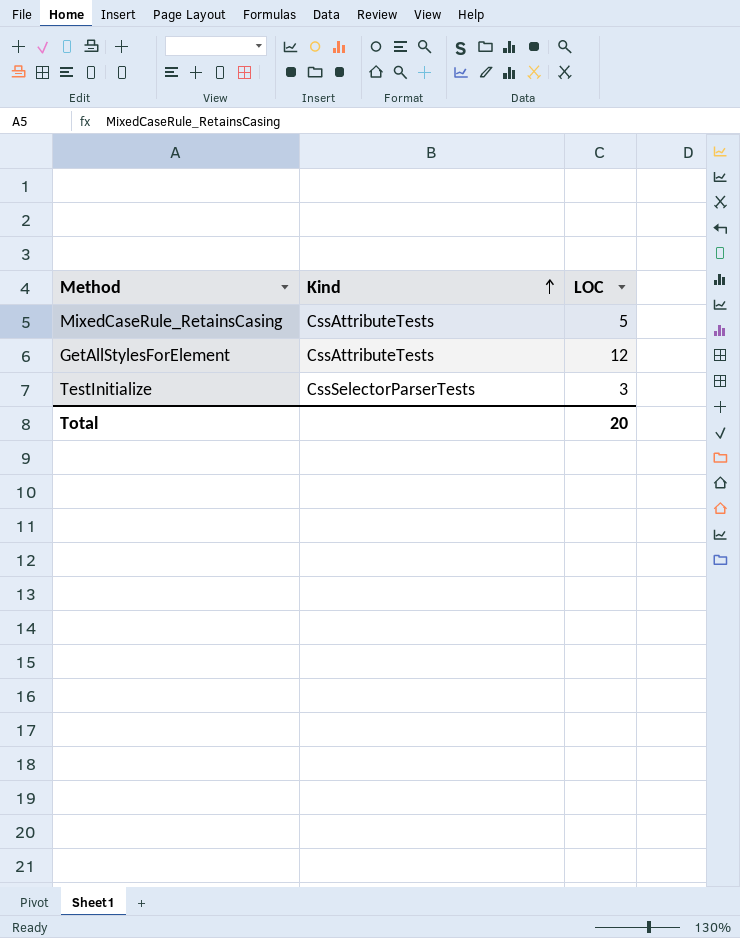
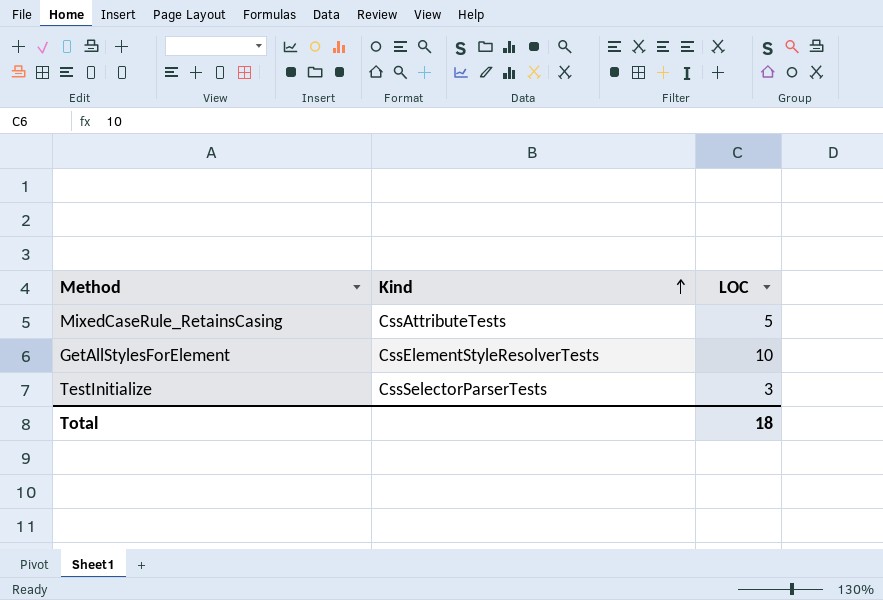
GetAllStylesForElement | Kind: CssAttributeTests -> CssElementStyleResolverTests
GetAllStylesForElement | LOC: 12 -> 10
Total | LOC: 20 -> 18

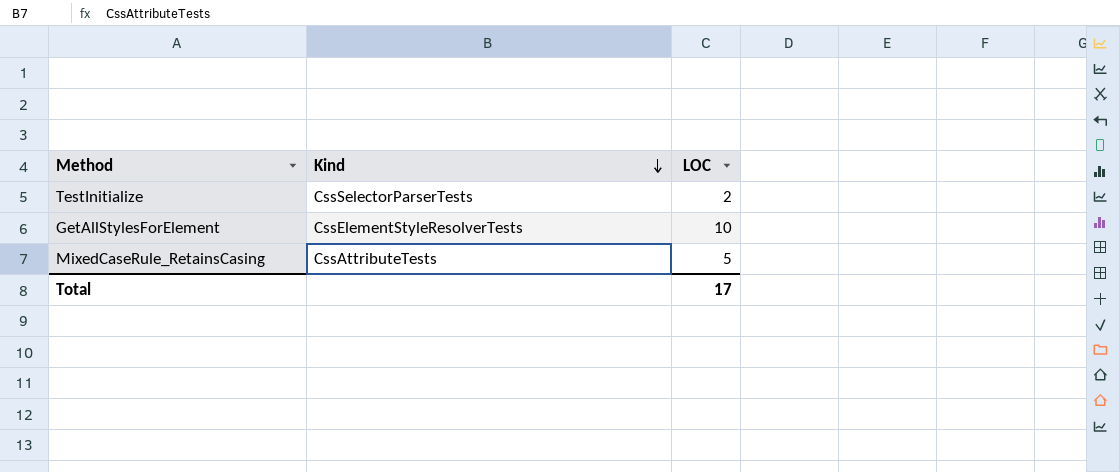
row order: Kind ascending -> Kind descending
TestInitialize | LOC: 3 -> 2
Total | LOC: 18 -> 17

